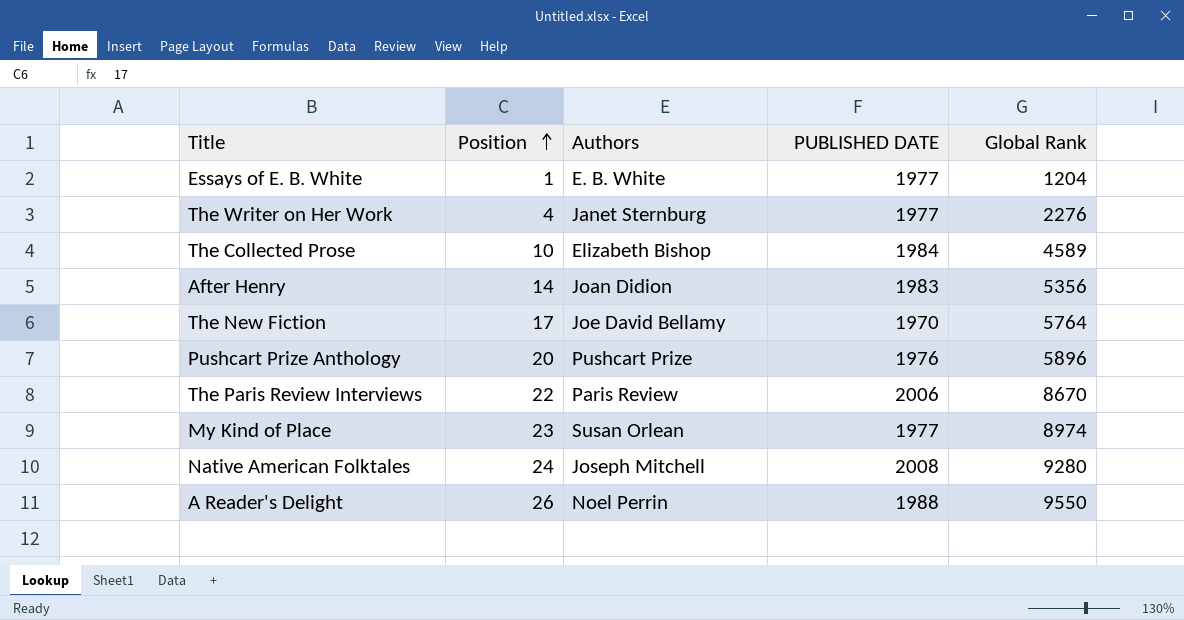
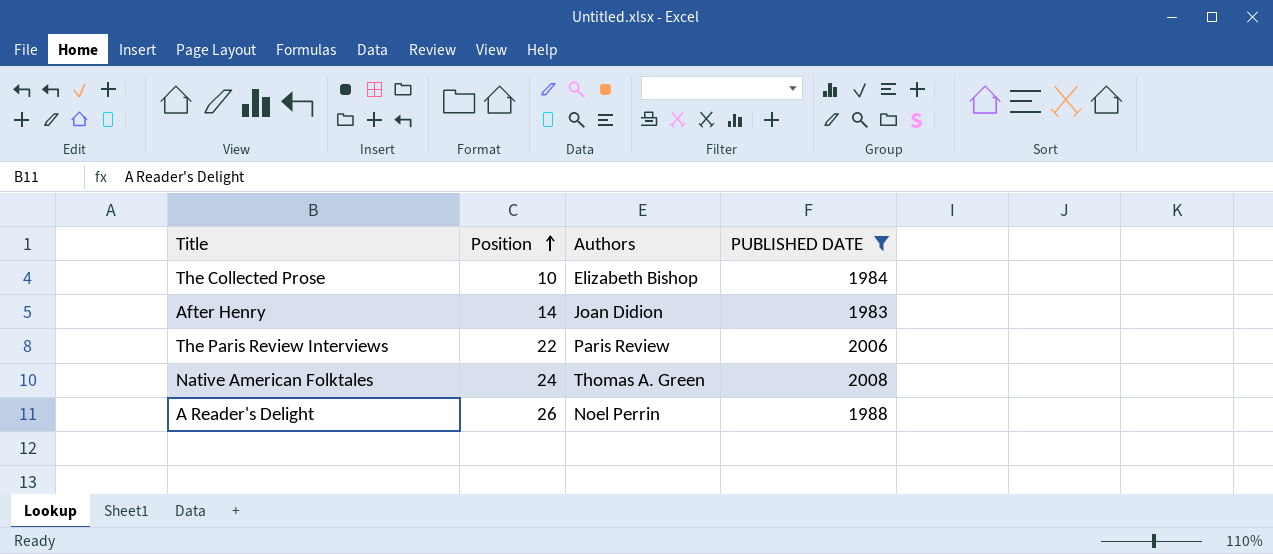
filter: none -> PUBLISHED DATE >= 1983
column Global Rank | position: 5 -> none
Native American Folktales | Authors: Joseph Mitchell -> Thomas A. Green

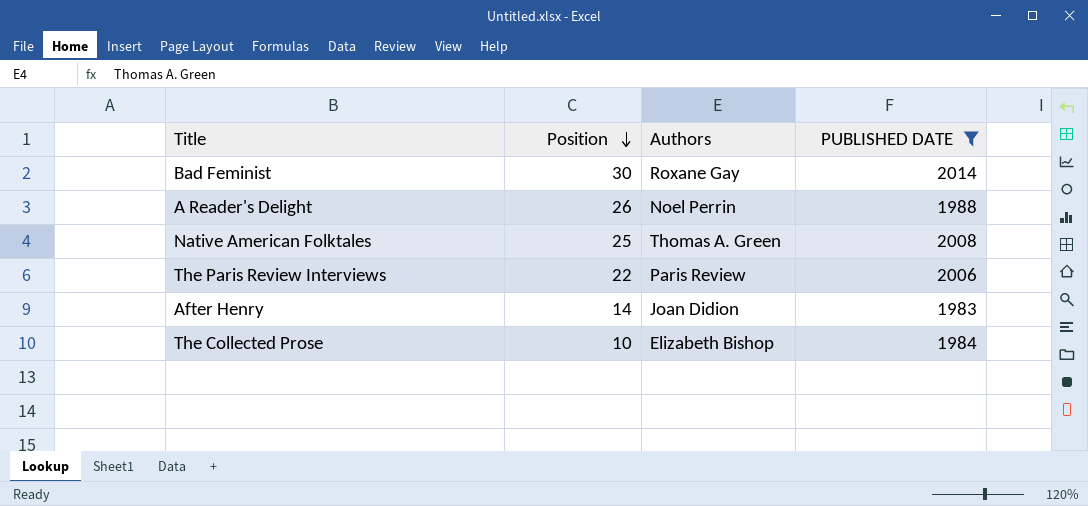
row order: Position ascending -> Position descending
row Bad Feminist: none -> 30 | Roxane Gay | 2014
Native American Folktales | Position: 24 -> 25

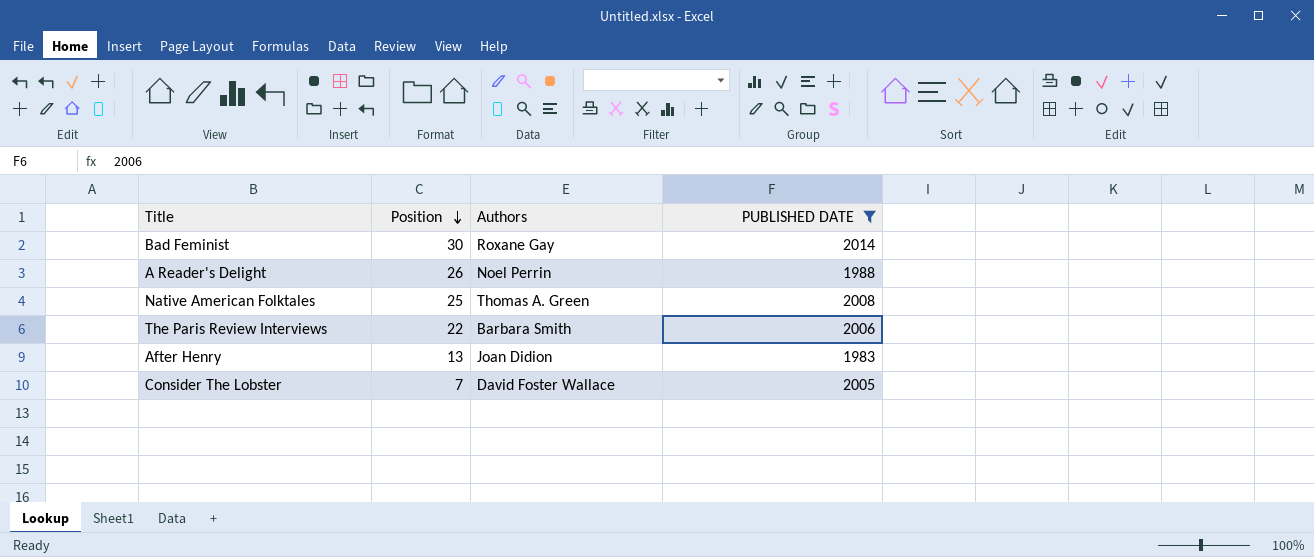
row The Collected Prose: 10 | Elizabeth Bishop | 1984 -> none
The Paris Review Interviews | Authors: Paris Review -> Barbara Smith
After Henry | Position: 14 -> 13
row Consider The Lobster: none -> 7 | David Foster Wallace | 2005

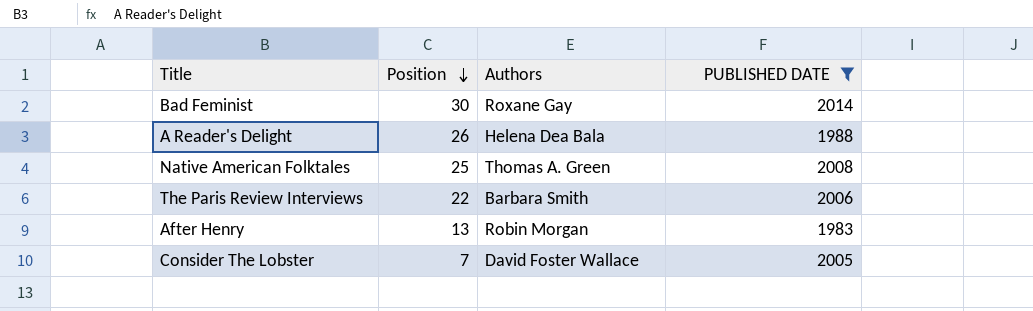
A Reader's Delight | Authors: Noel Perrin -> Helena Dea Bala
After Henry | Authors: Joan Didion -> Robin Morgan

